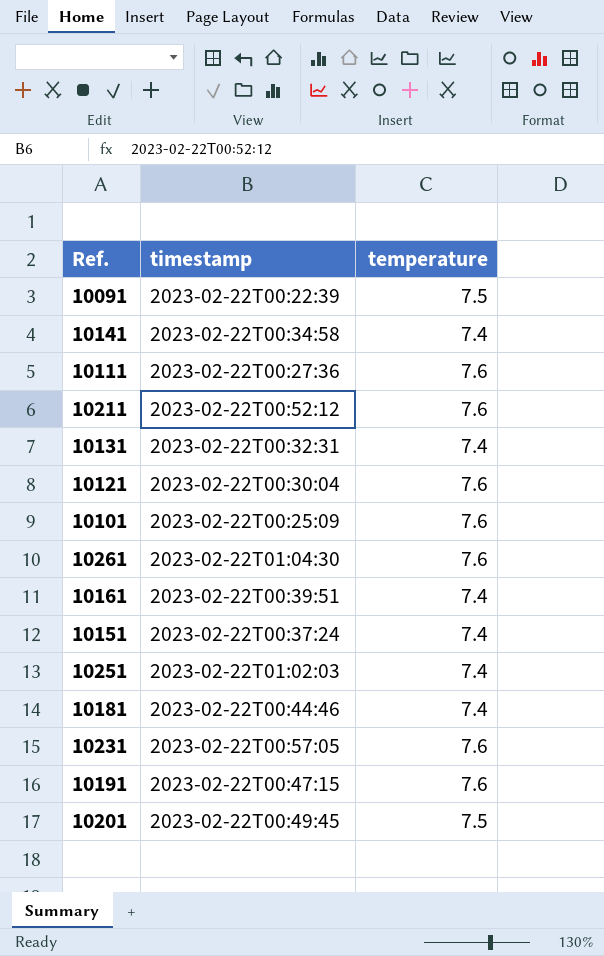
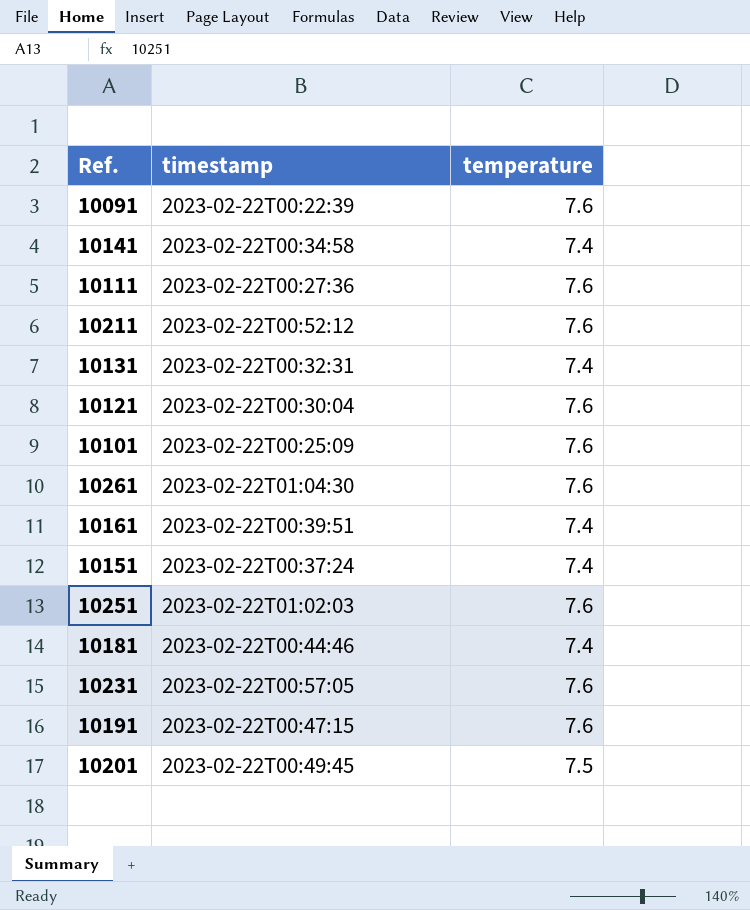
10091 | temperature: 7.5 -> 7.6
10251 | temperature: 7.4 -> 7.6

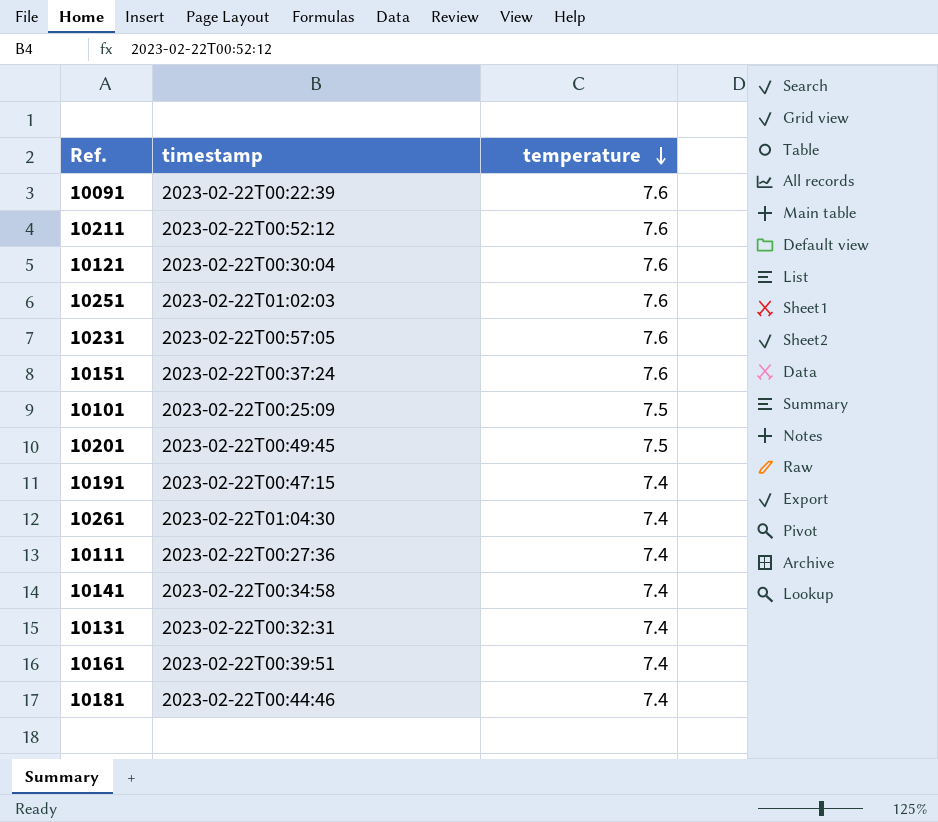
row order: none -> temperature descending
10151 | temperature: 7.4 -> 7.6
10101 | temperature: 7.6 -> 7.5
10191 | temperature: 7.6 -> 7.4
10261 | temperature: 7.6 -> 7.4
10111 | temperature: 7.6 -> 7.4

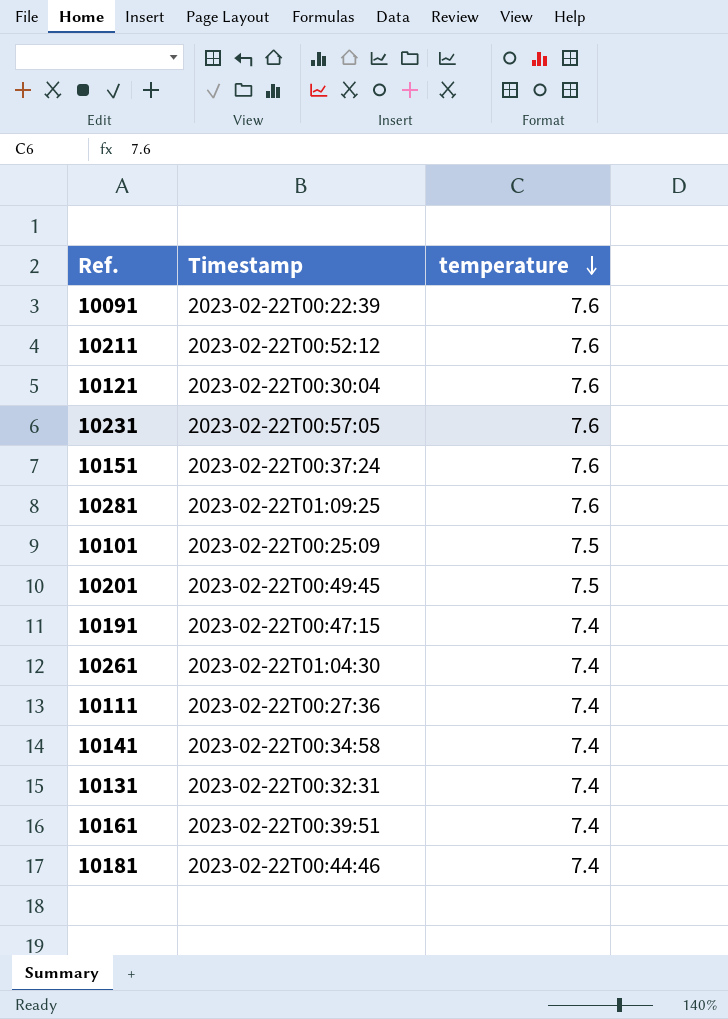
column name: timestamp -> Timestamp
row 10251: 2023-02-22T01:02:03 | 7.6 -> none
row 10281: none -> 2023-02-22T01:09:25 | 7.6

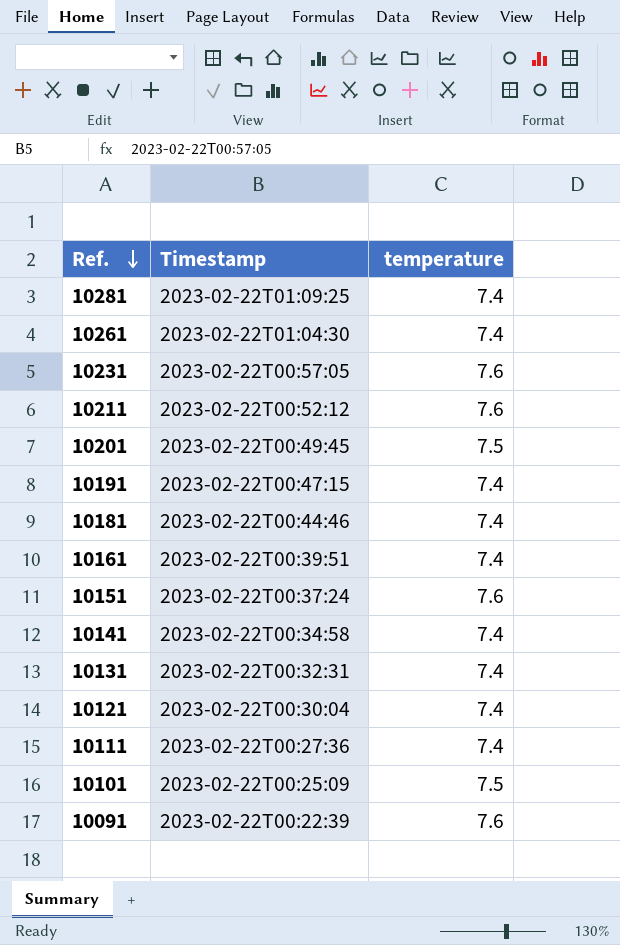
row order: temperature descending -> Ref. descending
10281 | temperature: 7.6 -> 7.4
10121 | temperature: 7.6 -> 7.4

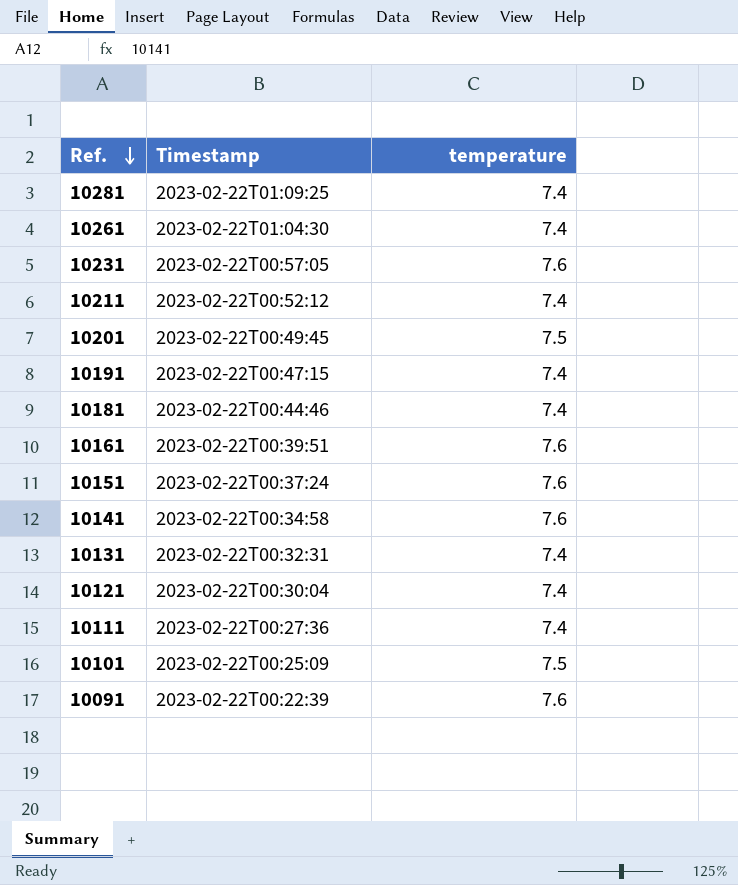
10211 | temperature: 7.6 -> 7.4
10161 | temperature: 7.4 -> 7.6
10141 | temperature: 7.4 -> 7.6

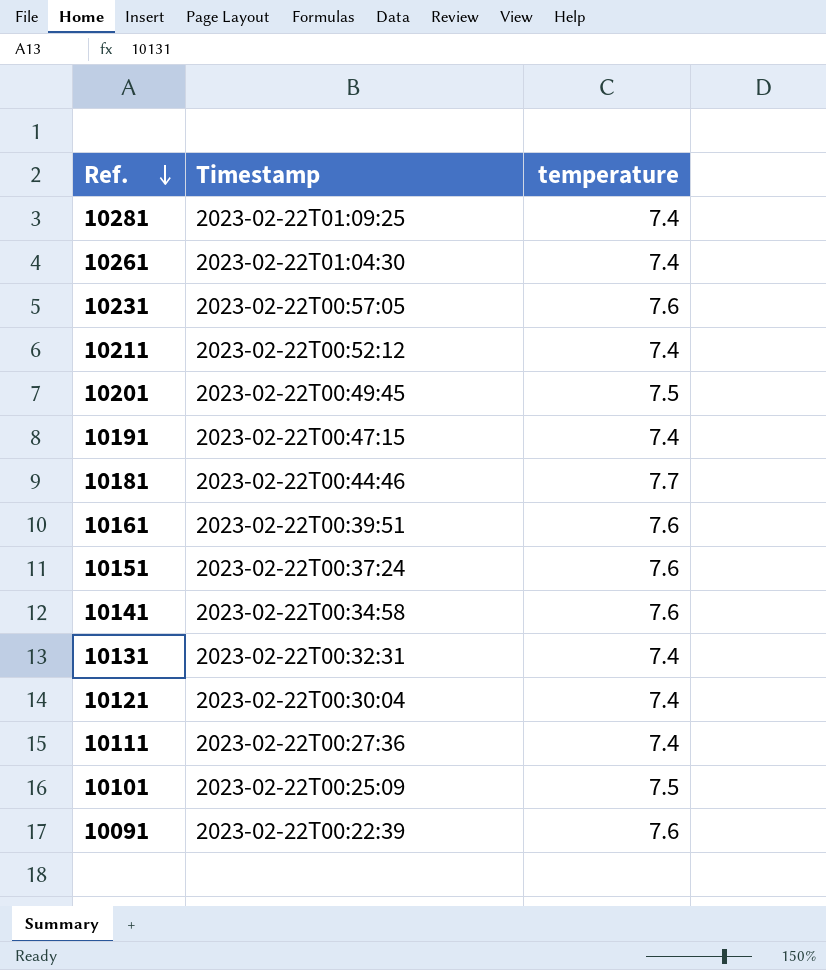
10181 | temperature: 7.4 -> 7.7

